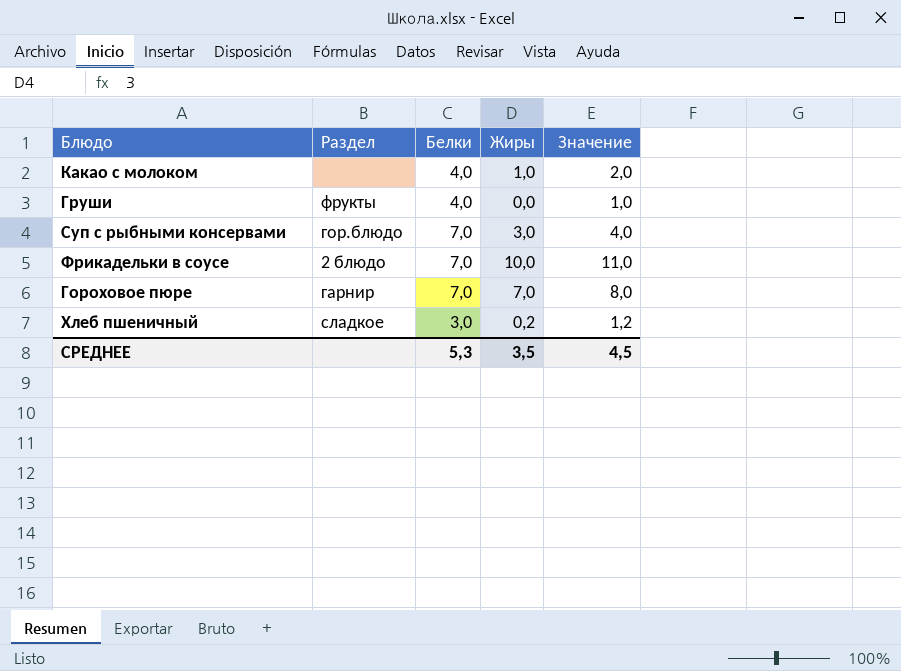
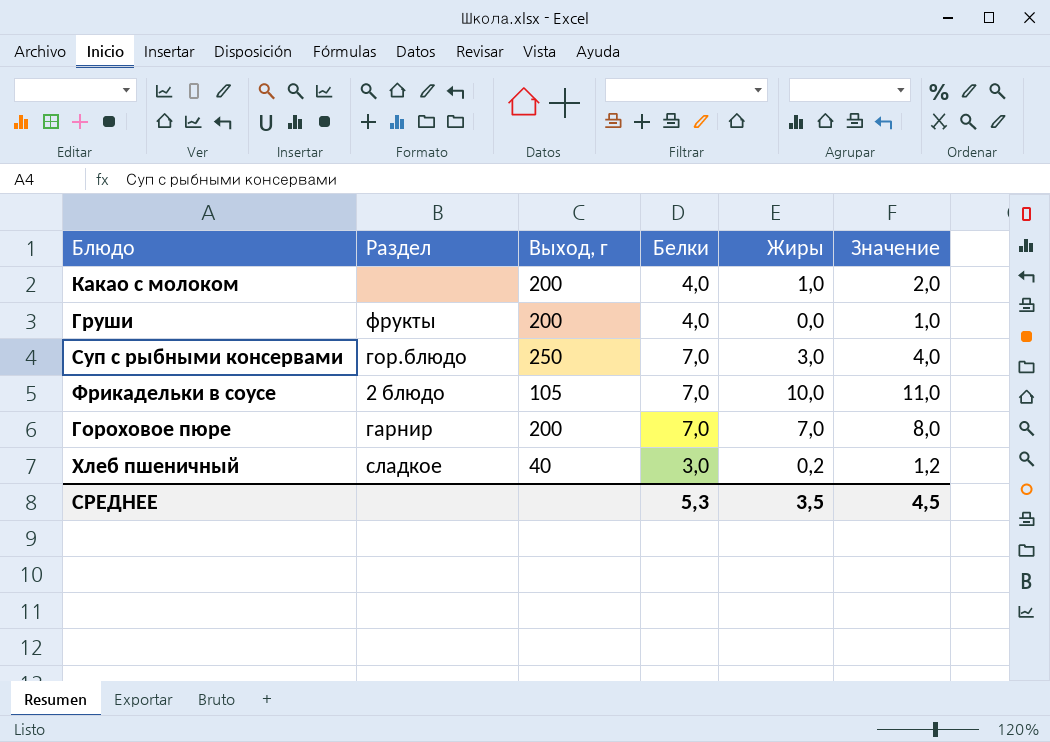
column Выход, г | position: none -> 3

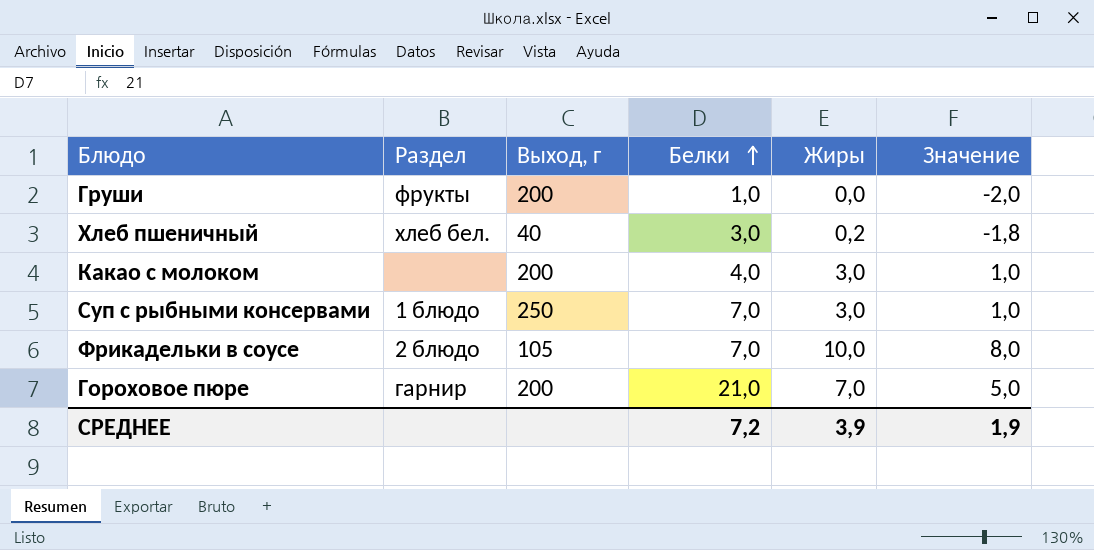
row order: none -> Белки ascending
column Значение | formula: [Жиры] + 1 -> [Жиры] - 2
Груши | Белки: 4,0 -> 1,0
Хлеб пшеничный | Раздел: сладкое -> хлеб бел.
Какао с молоком | Жиры: 1,0 -> 3,0
Суп с рыбными консервами | Раздел: гор.блюдо -> 1 блюдо
Гороховое пюре | Белки: 7,0 -> 21,0
СРЕДНЕЕ | Белки: 5,3 -> 7,2
СРЕДНЕЕ | Жиры: 3,5 -> 3,9
СРЕДНЕЕ | Значение: 4,5 -> 1,9

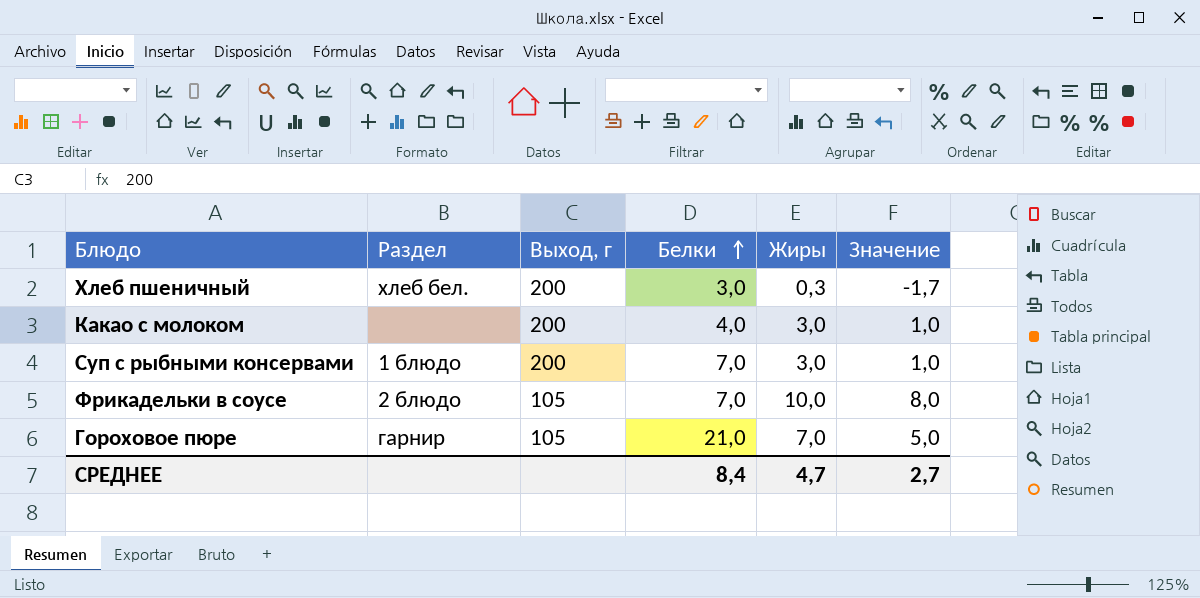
row Груши: фрукты | 200 | 1,0 | 0,0 | -2,0 -> none
Хлеб пшеничный | Выход, г: 40 -> 200
Хлеб пшеничный | Жиры: 0,2 -> 0,3
Хлеб пшеничный | Значение: -1,8 -> -1,7
Суп с рыбными консервами | Выход, г: 250 -> 200
Гороховое пюре | Выход, г: 200 -> 105
СРЕДНЕЕ | Белки: 7,2 -> 8,4
СРЕДНЕЕ | Жиры: 3,9 -> 4,7
СРЕДНЕЕ | Значение: 1,9 -> 2,7

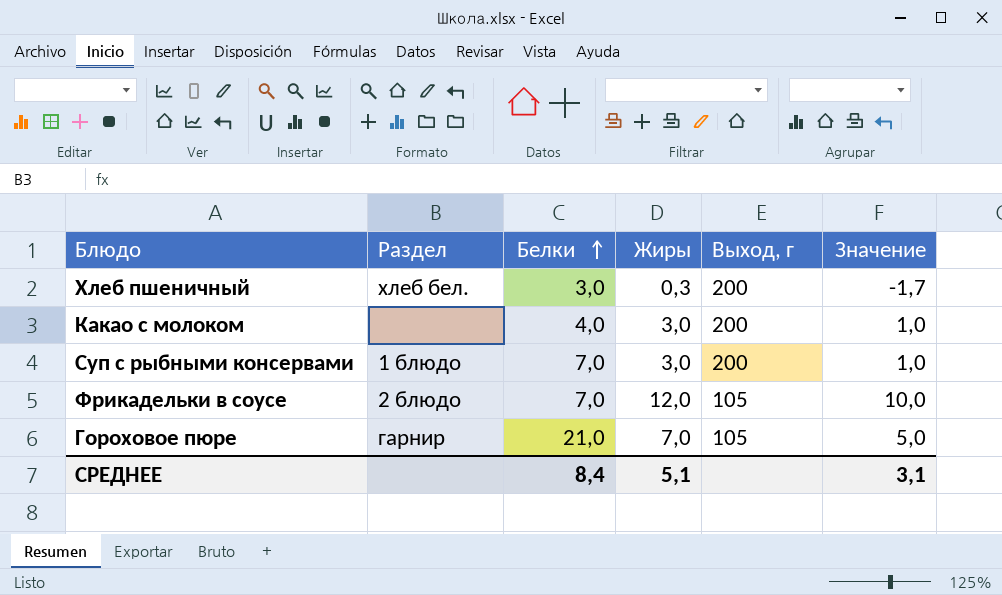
column Выход, г | position: 3 -> 5
Фрикадельки в соусе | Жиры: 10,0 -> 12,0
Фрикадельки в соусе | Значение: 8,0 -> 10,0
СРЕДНЕЕ | Жиры: 4,7 -> 5,1
СРЕДНЕЕ | Значение: 2,7 -> 3,1

